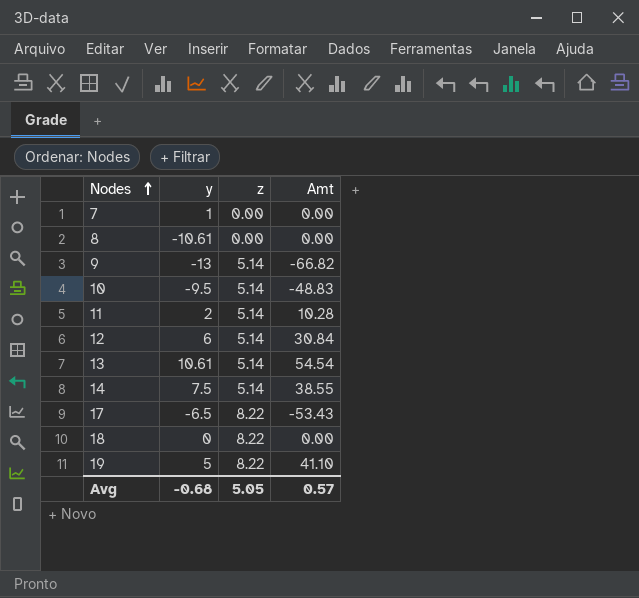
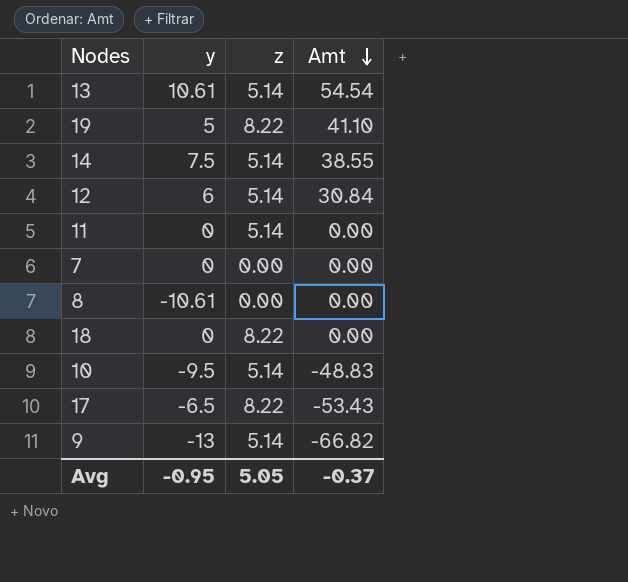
row order: Nodes ascending -> Amt descending
11 | y: 2 -> 0
11 | Amt: 10.28 -> 0.00
7 | y: 1 -> 0
Avg | y: -0.68 -> -0.95
Avg | Amt: 0.57 -> -0.37

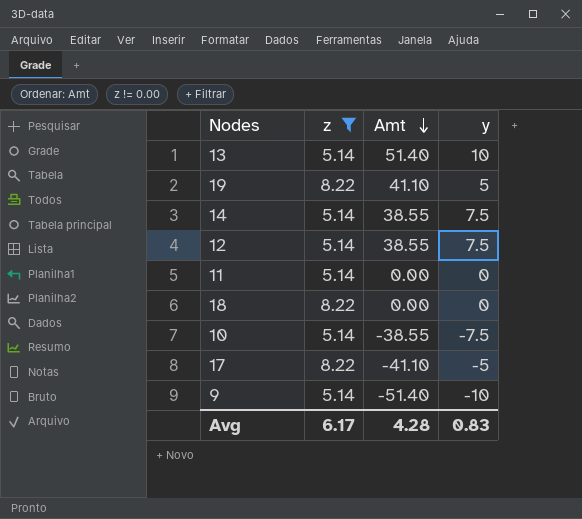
filter: none -> z != 0.00
column y | position: 2 -> 4
13 | Amt: 54.54 -> 51.40
13 | y: 10.61 -> 10
12 | Amt: 30.84 -> 38.55
12 | y: 6 -> 7.5
10 | Amt: -48.83 -> -38.55
10 | y: -9.5 -> -7.5
17 | Amt: -53.43 -> -41.10
17 | y: -6.5 -> -5
9 | Amt: -66.82 -> -51.40
9 | y: -13 -> -10
Avg | z: 5.05 -> 6.17
Avg | Amt: -0.37 -> 4.28
Avg | y: -0.95 -> 0.83

